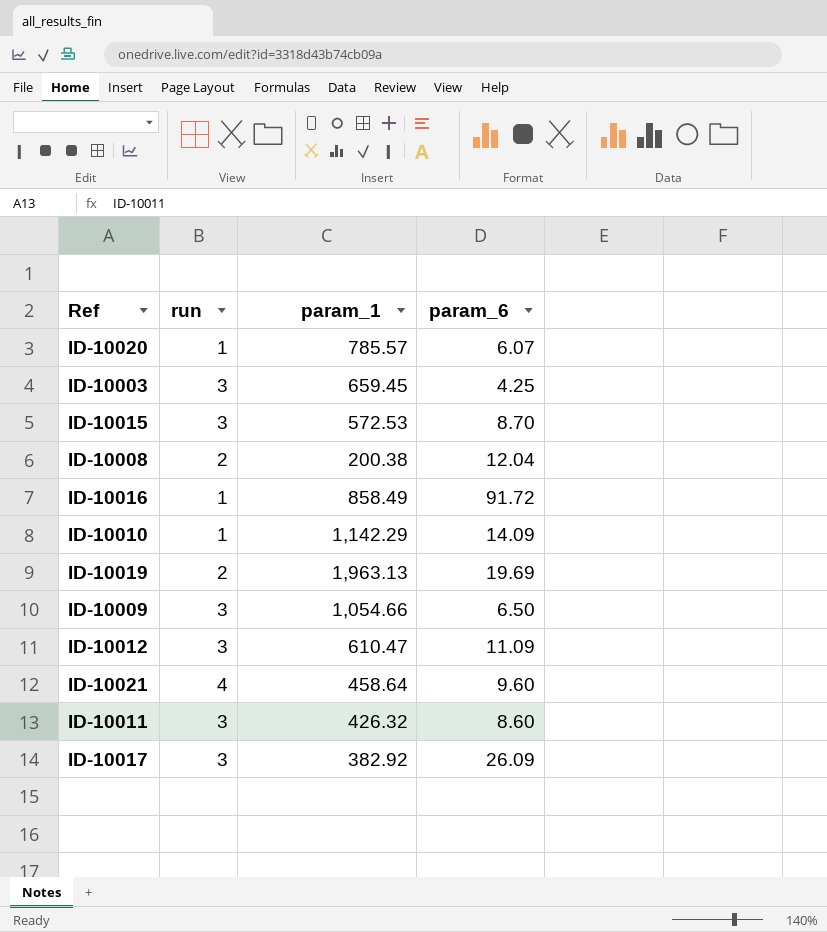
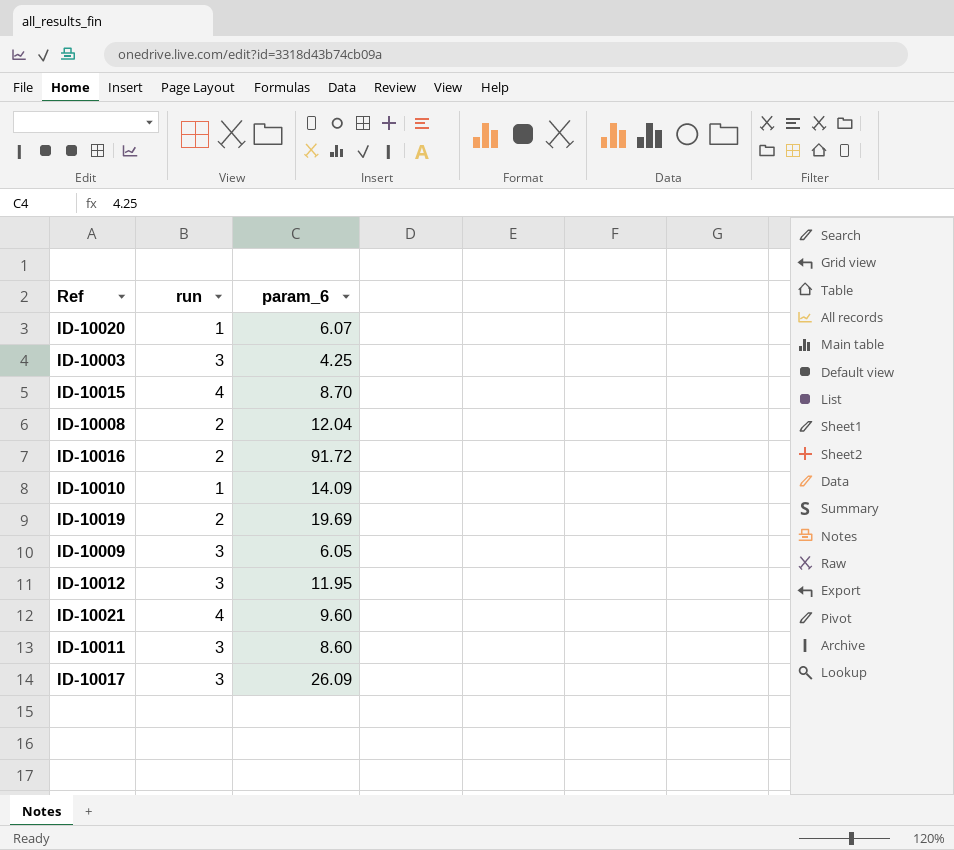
column param_1 | position: 3 -> none
ID-10015 | run: 3 -> 4
ID-10016 | run: 1 -> 2
ID-10009 | param_6: 6.50 -> 6.05
ID-10012 | param_6: 11.09 -> 11.95

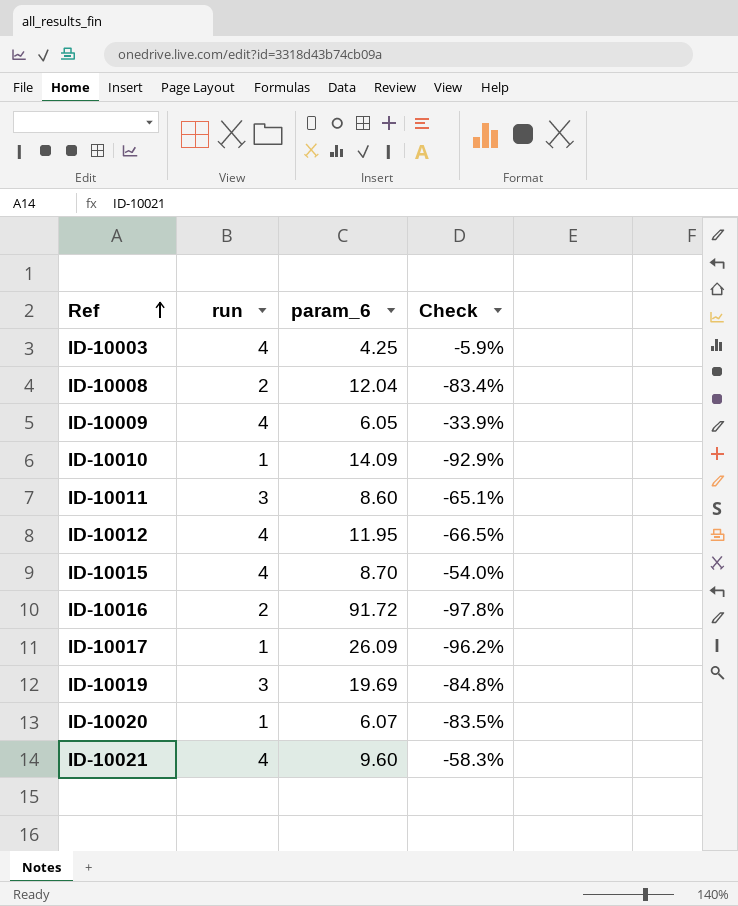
row order: none -> Ref ascending
column Check | formula: none -> ([run] - [param_6]) / [param_6]
ID-10003 | run: 3 -> 4
ID-10009 | run: 3 -> 4
ID-10012 | run: 3 -> 4
ID-10017 | run: 3 -> 1
ID-10019 | run: 2 -> 3

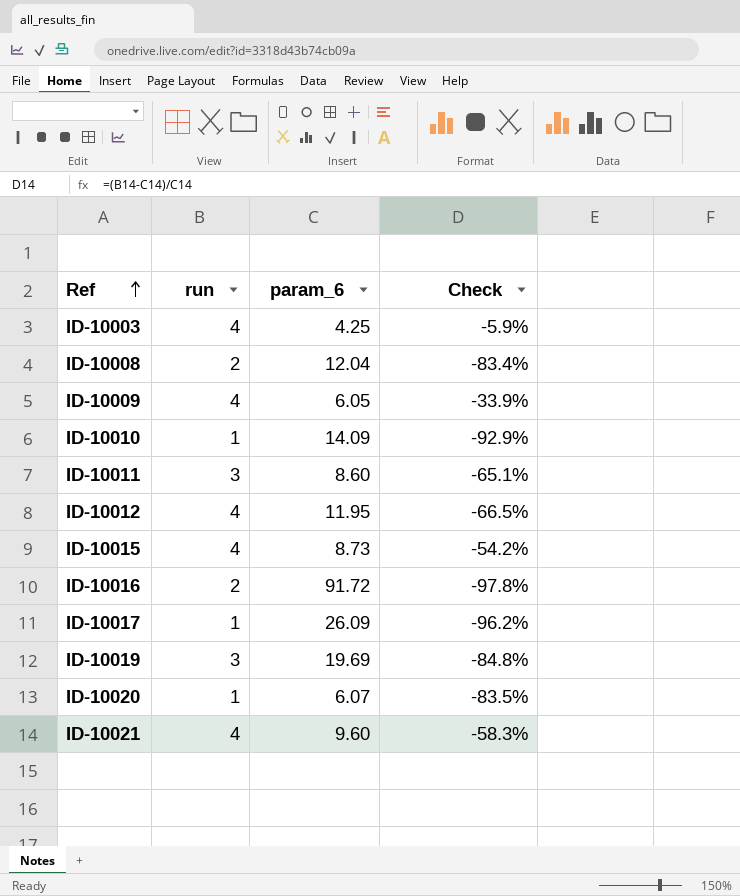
ID-10015 | param_6: 8.70 -> 8.73
ID-10015 | Check: -54.0% -> -54.2%

